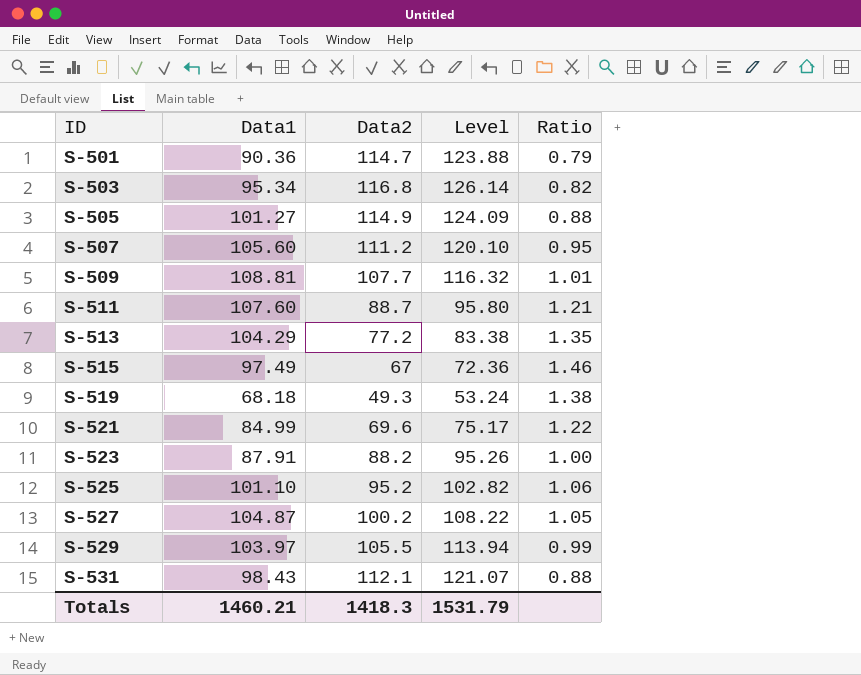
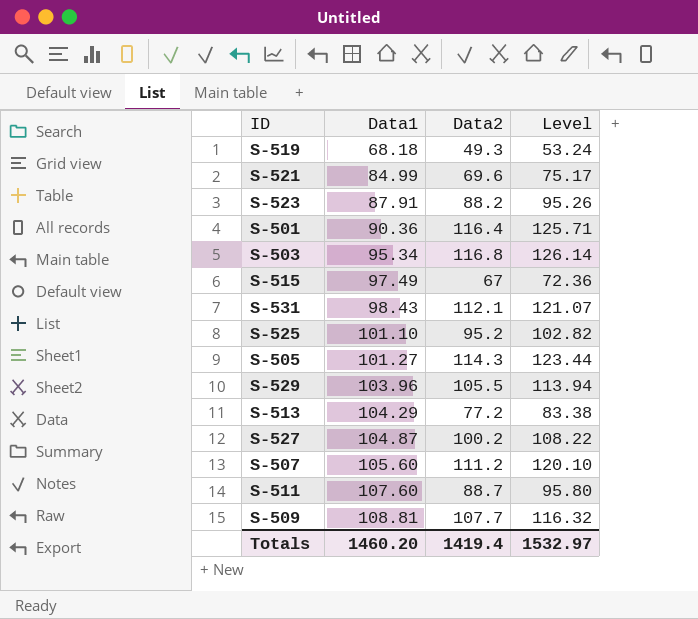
row order: ID ascending -> Data1 ascending
column Ratio | formula: [Data1] / [Data2] -> none
S-501 | Data2: 114.7 -> 116.4
S-501 | Level: 123.88 -> 125.71
S-505 | Data2: 114.9 -> 114.3
S-505 | Level: 124.09 -> 123.44
S-529 | Data1: 103.97 -> 103.96
Totals | Data1: 1460.21 -> 1460.20
Totals | Data2: 1418.3 -> 1419.4
Totals | Level: 1531.79 -> 1532.97

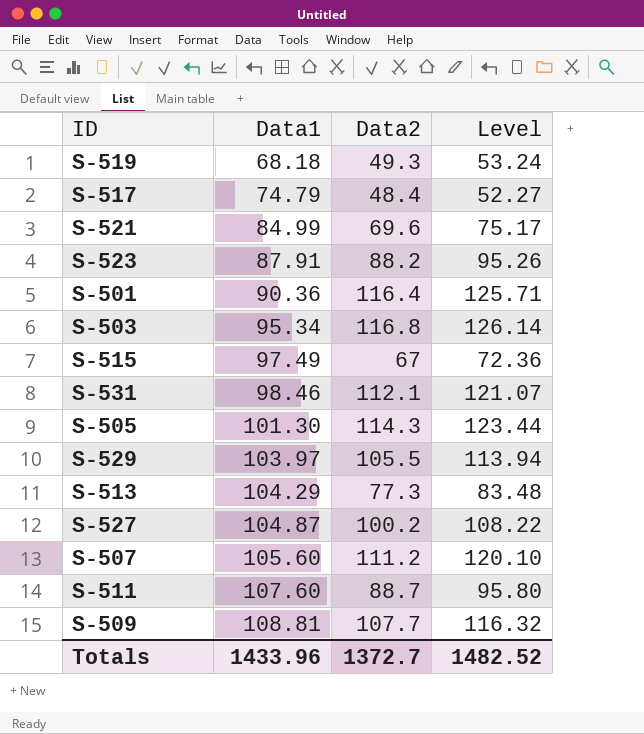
row S-525: 101.10 | 95.2 | 102.82 -> none
row S-517: none -> 74.79 | 48.4 | 52.27
S-531 | Data1: 98.43 -> 98.46
S-505 | Data1: 101.27 -> 101.30
S-529 | Data1: 103.96 -> 103.97
S-513 | Data2: 77.2 -> 77.3
S-513 | Level: 83.38 -> 83.48
Totals | Data1: 1460.20 -> 1433.96
Totals | Data2: 1419.4 -> 1372.7
Totals | Level: 1532.97 -> 1482.52

